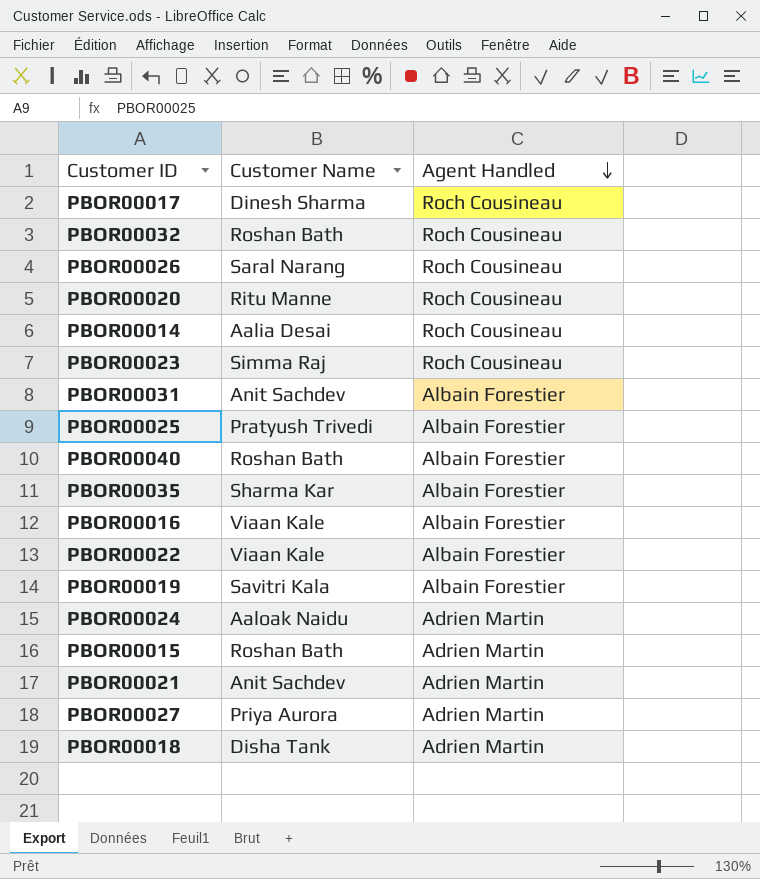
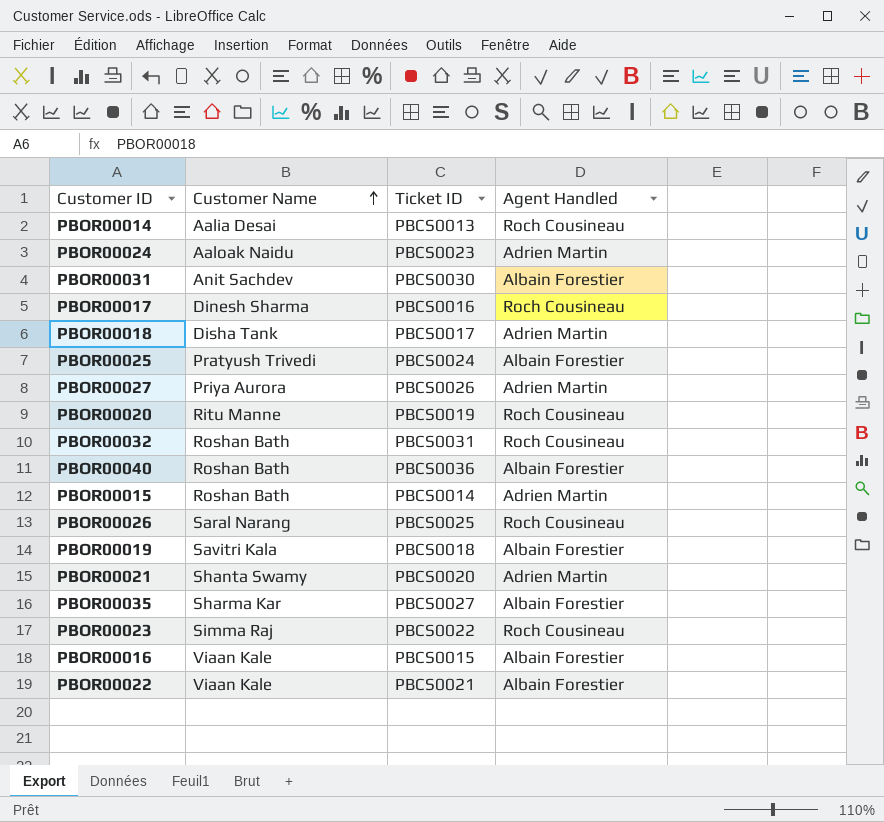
row order: Agent Handled descending -> Customer Name ascending
column Ticket ID | position: none -> 3
PBOR00021 | Customer Name: Anit Sachdev -> Shanta Swamy

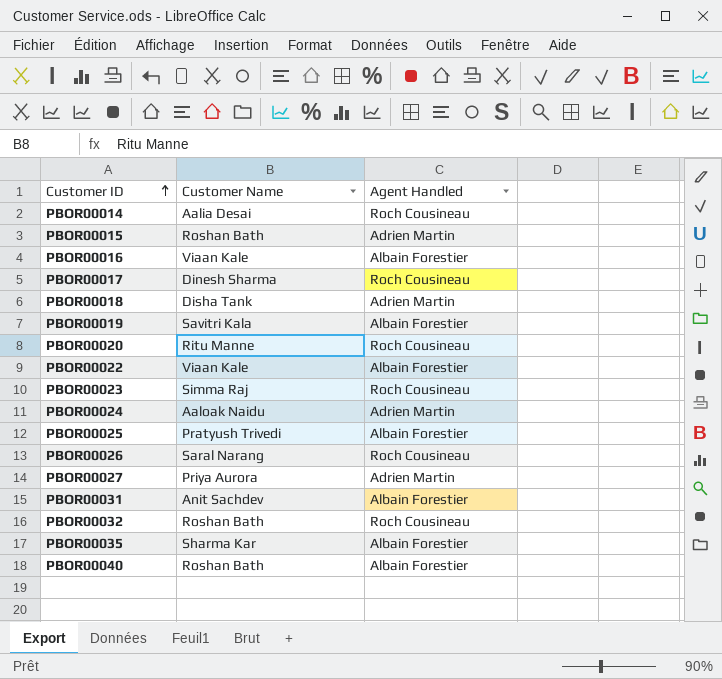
row order: Customer Name ascending -> Customer ID ascending
column Ticket ID | position: 3 -> none
row PBOR00021: Shanta Swamy | PBCS0020 | Adrien Martin -> none

